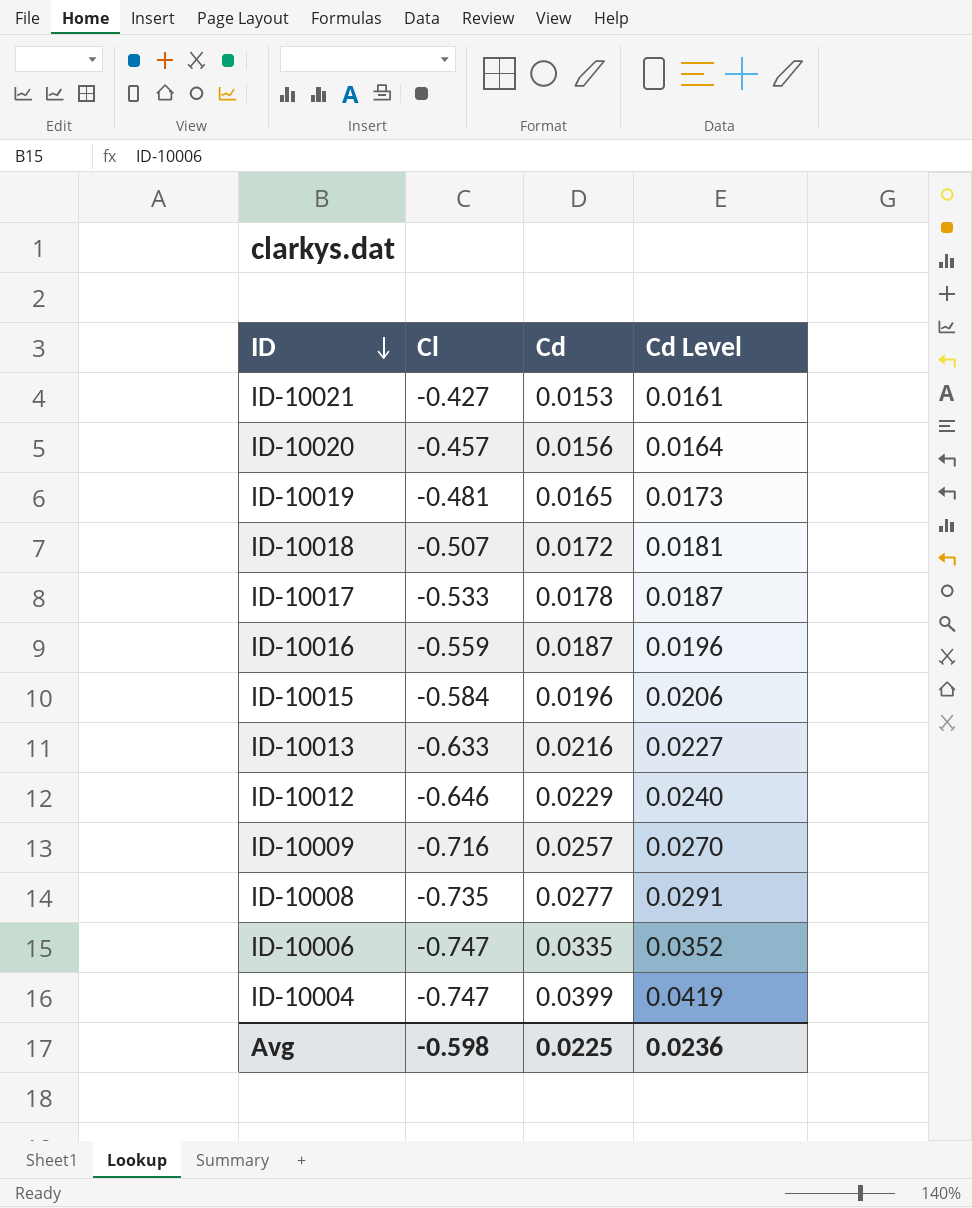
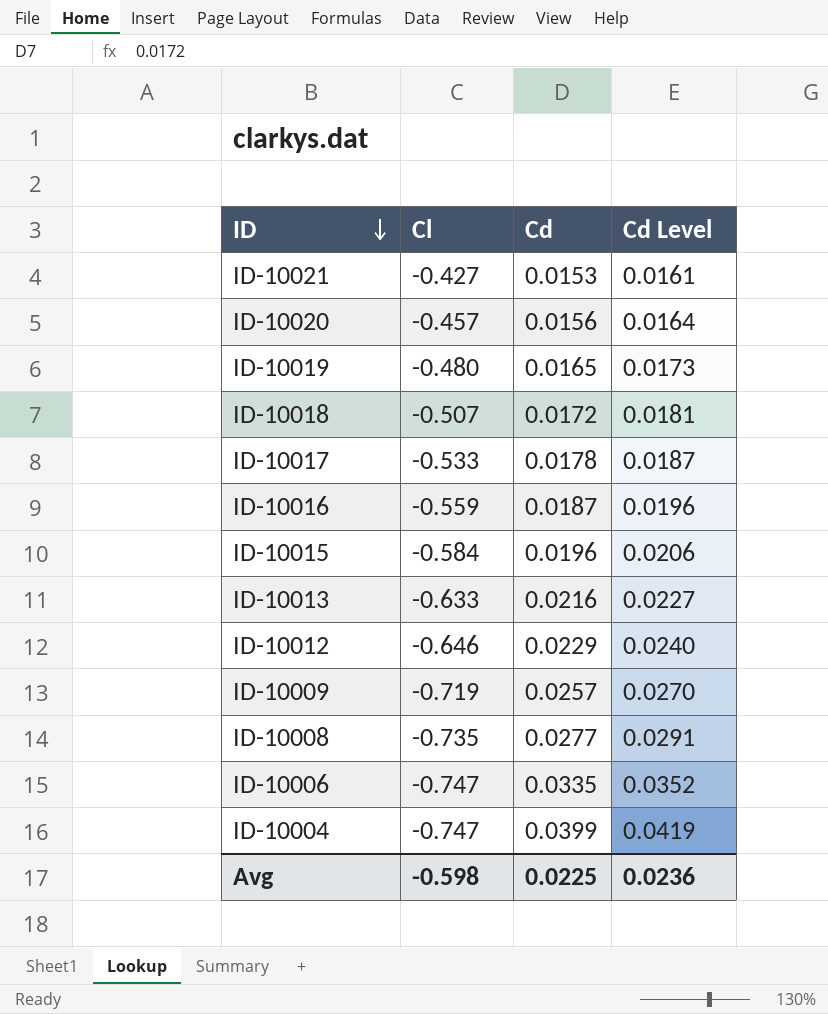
ID-10019 | Cl: -0.481 -> -0.480
ID-10009 | Cl: -0.716 -> -0.719

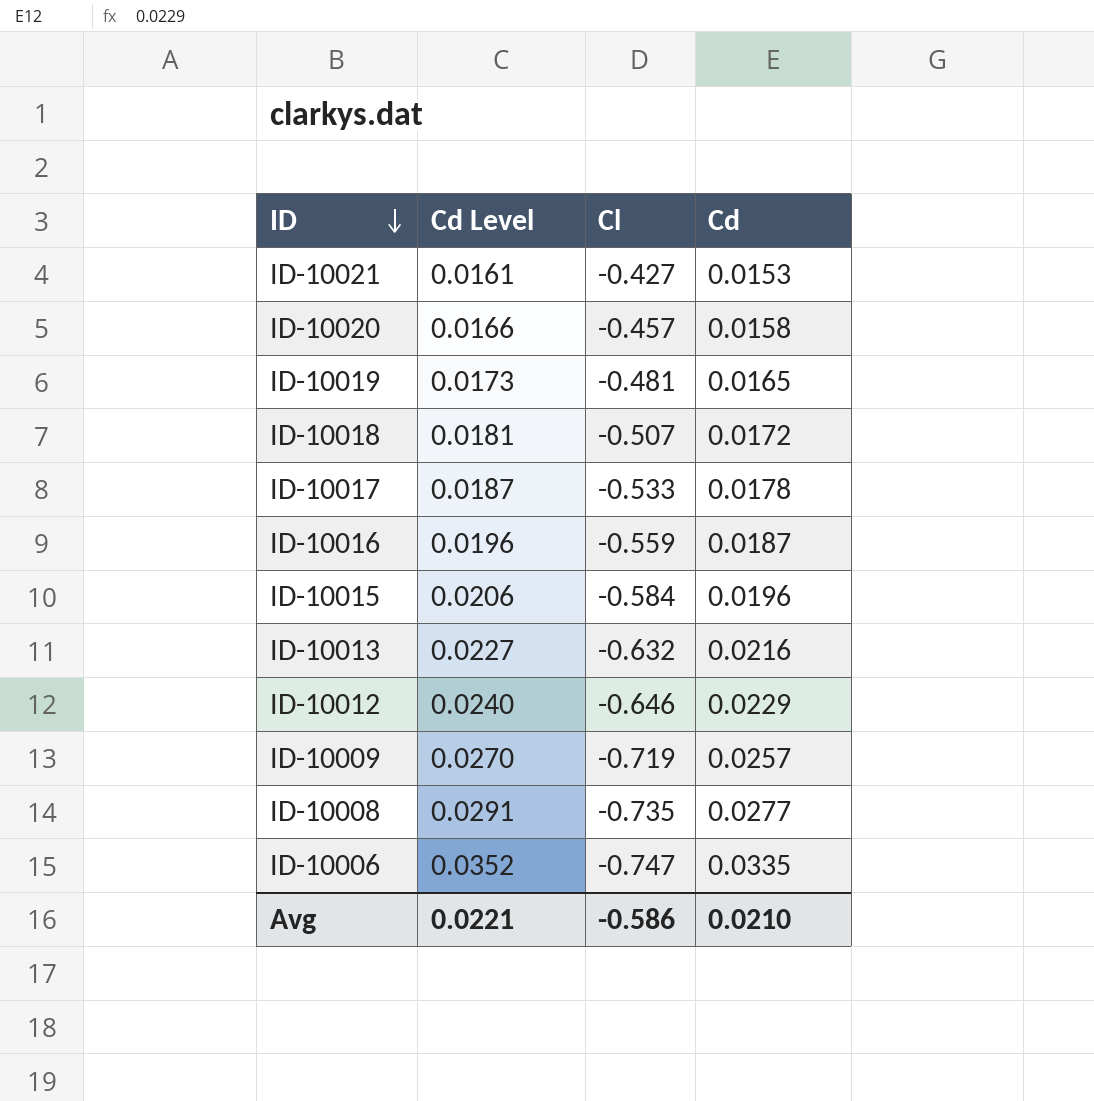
column Cd Level | position: 4 -> 2
row ID-10004: -0.747 | 0.0399 | 0.0419 -> none
ID-10020 | Cd Level: 0.0164 -> 0.0166
ID-10020 | Cd: 0.0156 -> 0.0158
ID-10019 | Cl: -0.480 -> -0.481
ID-10013 | Cl: -0.633 -> -0.632
Avg | Cd Level: 0.0236 -> 0.0221
Avg | Cl: -0.598 -> -0.586
Avg | Cd: 0.0225 -> 0.0210

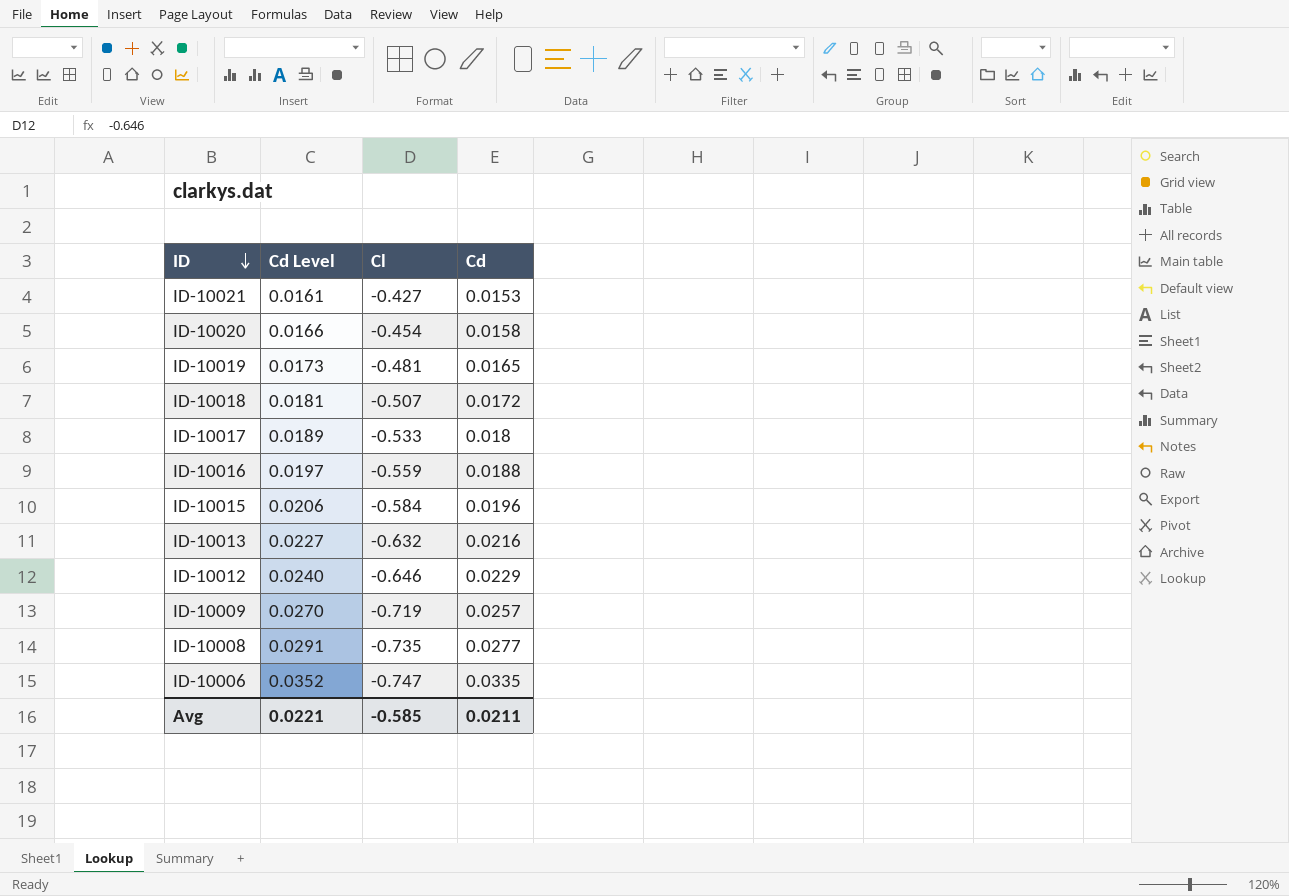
ID-10020 | Cl: -0.457 -> -0.454
ID-10017 | Cd Level: 0.0187 -> 0.0189
ID-10017 | Cd: 0.0178 -> 0.018
ID-10016 | Cd Level: 0.0196 -> 0.0197
ID-10016 | Cd: 0.0187 -> 0.0188
Avg | Cl: -0.586 -> -0.585
Avg | Cd: 0.0210 -> 0.0211

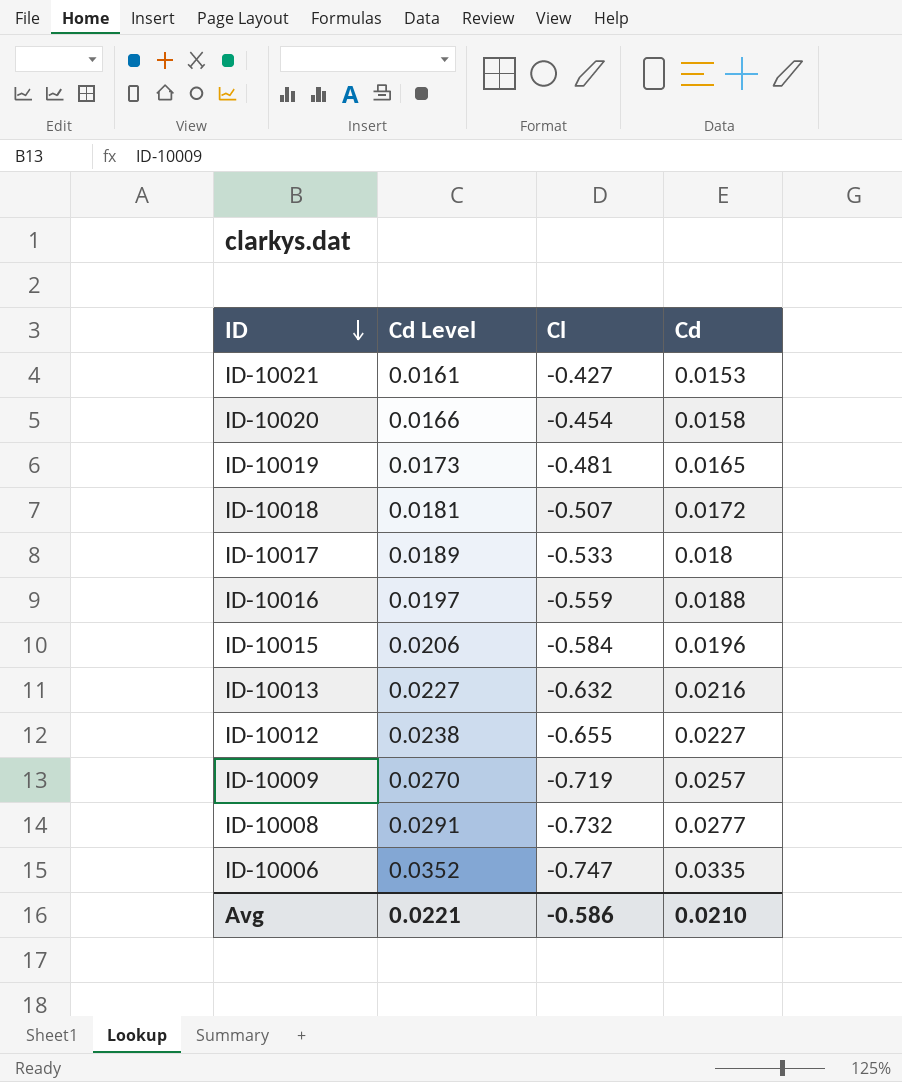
ID-10012 | Cd Level: 0.0240 -> 0.0238
ID-10012 | Cl: -0.646 -> -0.655
ID-10012 | Cd: 0.0229 -> 0.0227
ID-10008 | Cl: -0.735 -> -0.732
Avg | Cl: -0.585 -> -0.586
Avg | Cd: 0.0211 -> 0.0210

